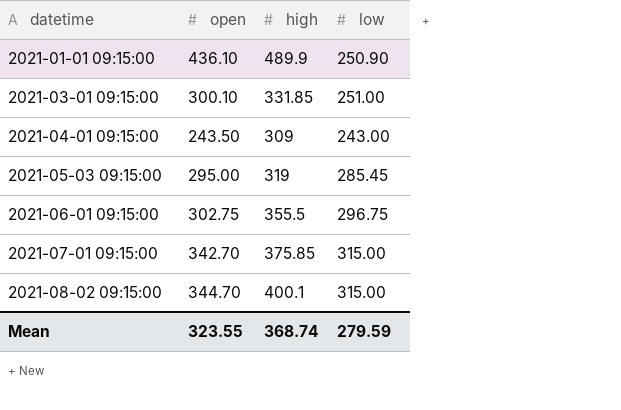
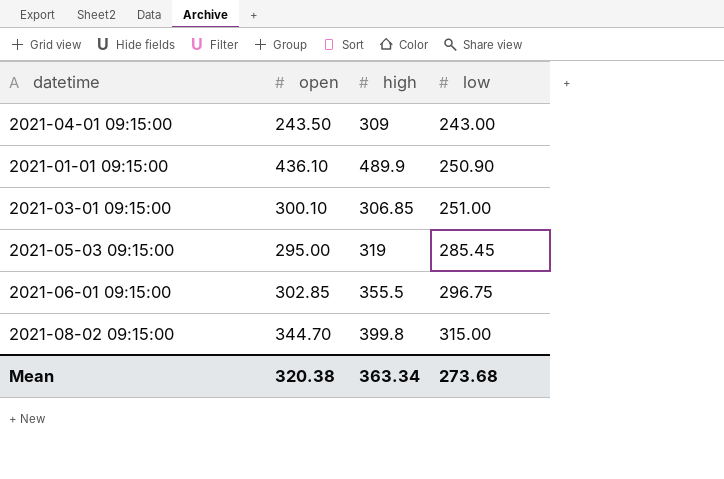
row order: datetime ascending -> low ascending
row 2021-07-01 09:15:00: 342.70 | 375.85 | 315.00 -> none
2021-03-01 09:15:00 | high: 331.85 -> 306.85
2021-06-01 09:15:00 | open: 302.75 -> 302.85
2021-08-02 09:15:00 | high: 400.1 -> 399.8
Mean | open: 323.55 -> 320.38
Mean | high: 368.74 -> 363.34
Mean | low: 279.59 -> 273.68

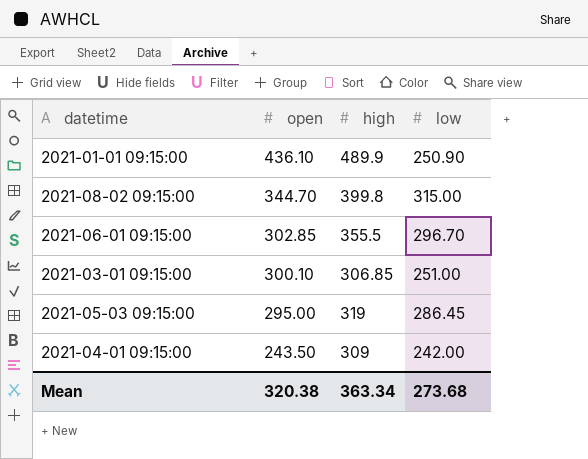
row order: low ascending -> open descending
2021-06-01 09:15:00 | low: 296.75 -> 296.70
2021-05-03 09:15:00 | low: 285.45 -> 286.45
2021-04-01 09:15:00 | low: 243.00 -> 242.00

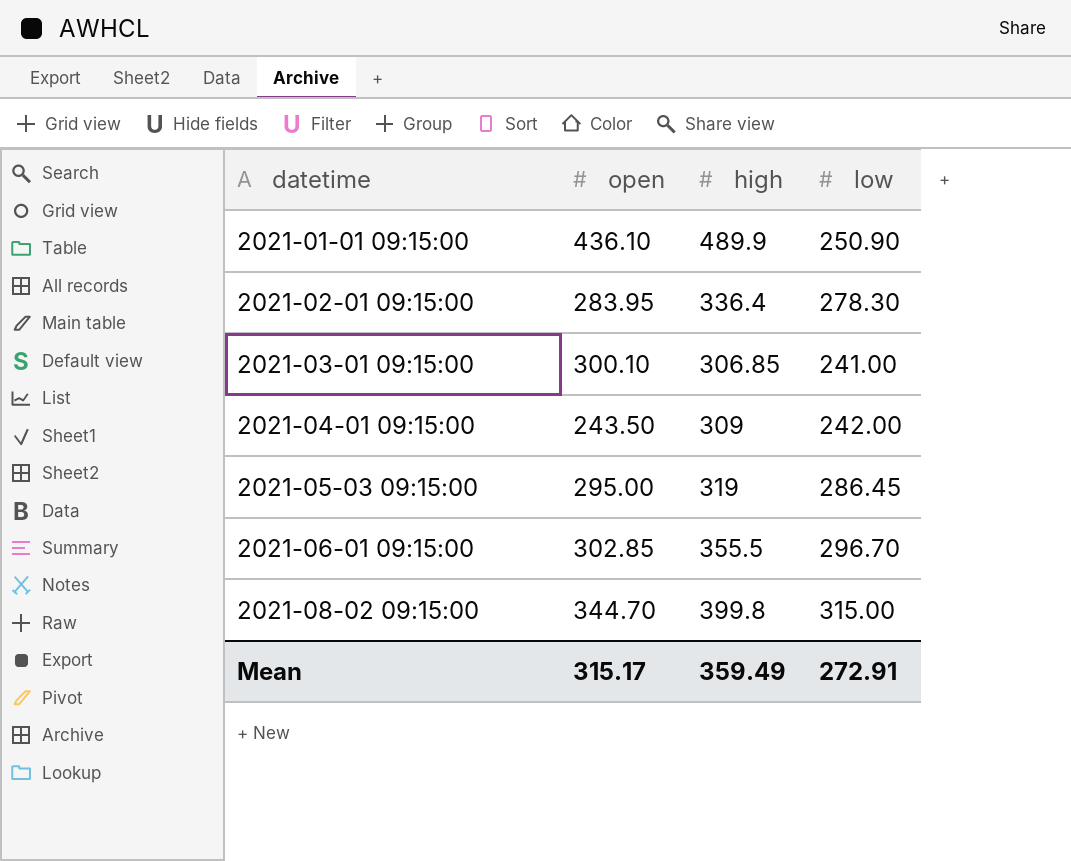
row order: open descending -> datetime ascending
row 2021-02-01 09:15:00: none -> 283.95 | 336.4 | 278.30
2021-03-01 09:15:00 | low: 251.00 -> 241.00
Mean | open: 320.38 -> 315.17
Mean | high: 363.34 -> 359.49
Mean | low: 273.68 -> 272.91

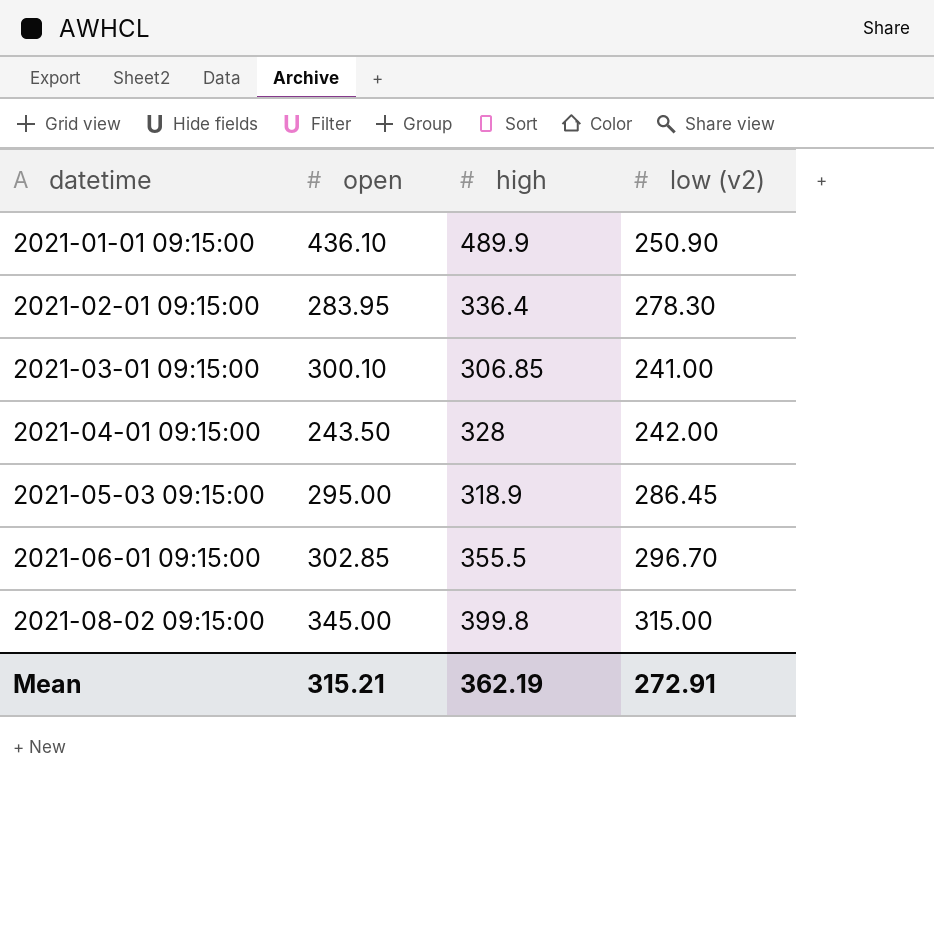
column name: low -> low (v2)
2021-04-01 09:15:00 | high: 309 -> 328
2021-05-03 09:15:00 | high: 319 -> 318.9
2021-08-02 09:15:00 | open: 344.70 -> 345.00
Mean | open: 315.17 -> 315.21
Mean | high: 359.49 -> 362.19

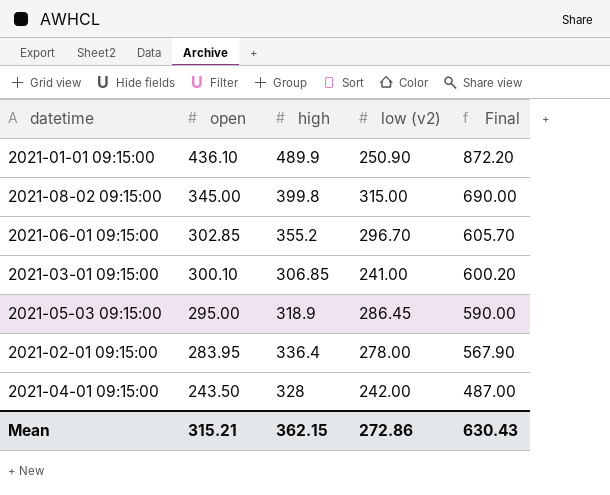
row order: datetime ascending -> open descending
column Final | formula: none -> [open] * 2
2021-06-01 09:15:00 | high: 355.5 -> 355.2
2021-02-01 09:15:00 | low (v2): 278.30 -> 278.00
Mean | high: 362.19 -> 362.15
Mean | low (v2): 272.91 -> 272.86

